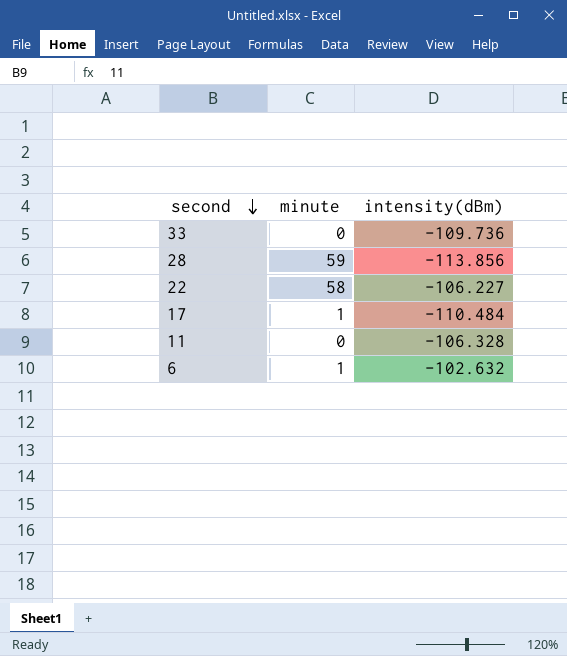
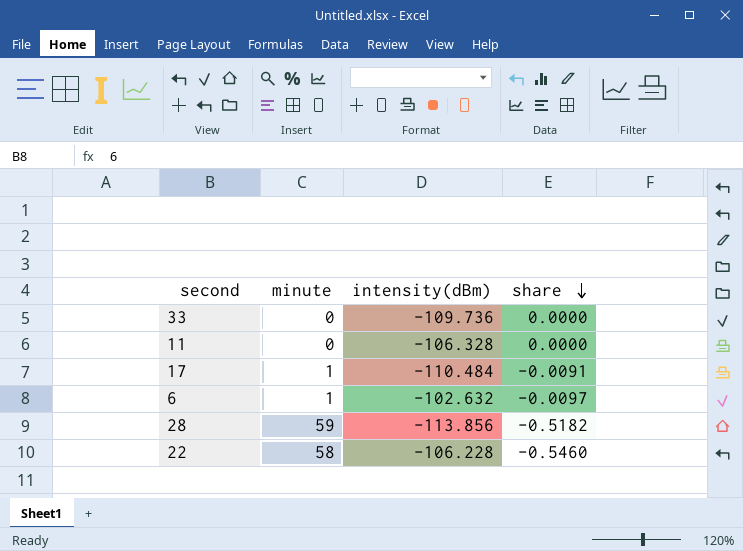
row order: second descending -> share descending
column share | formula: none -> [minute] / [intensity(dBm)]
22 | intensity(dBm): -106.227 -> -106.228

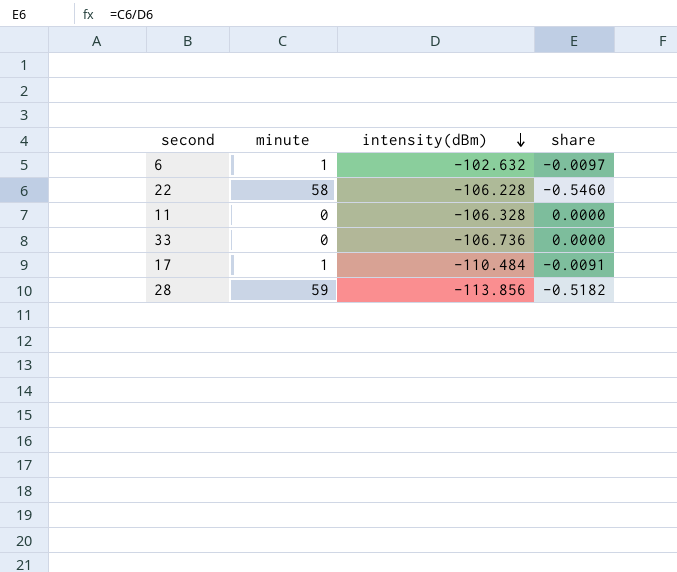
row order: share descending -> intensity(dBm) descending
33 | intensity(dBm): -109.736 -> -106.736

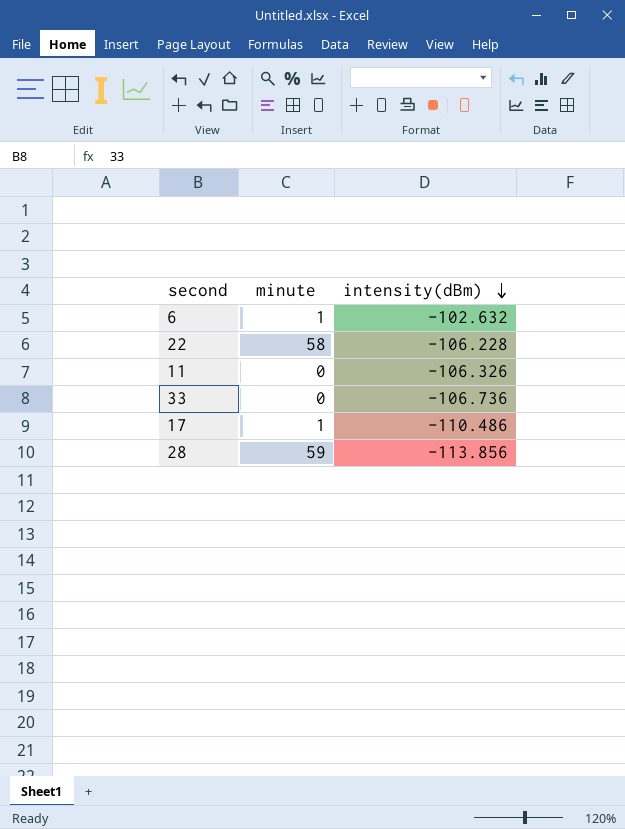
column share | formula: [minute] / [intensity(dBm)] -> none
11 | intensity(dBm): -106.328 -> -106.326
17 | intensity(dBm): -110.484 -> -110.486

